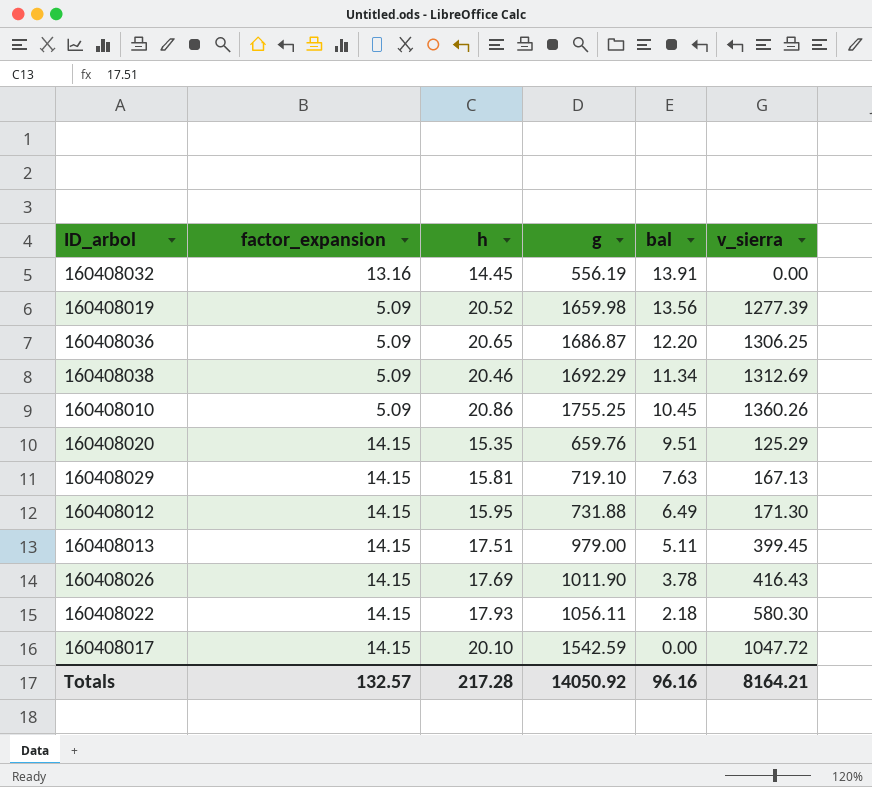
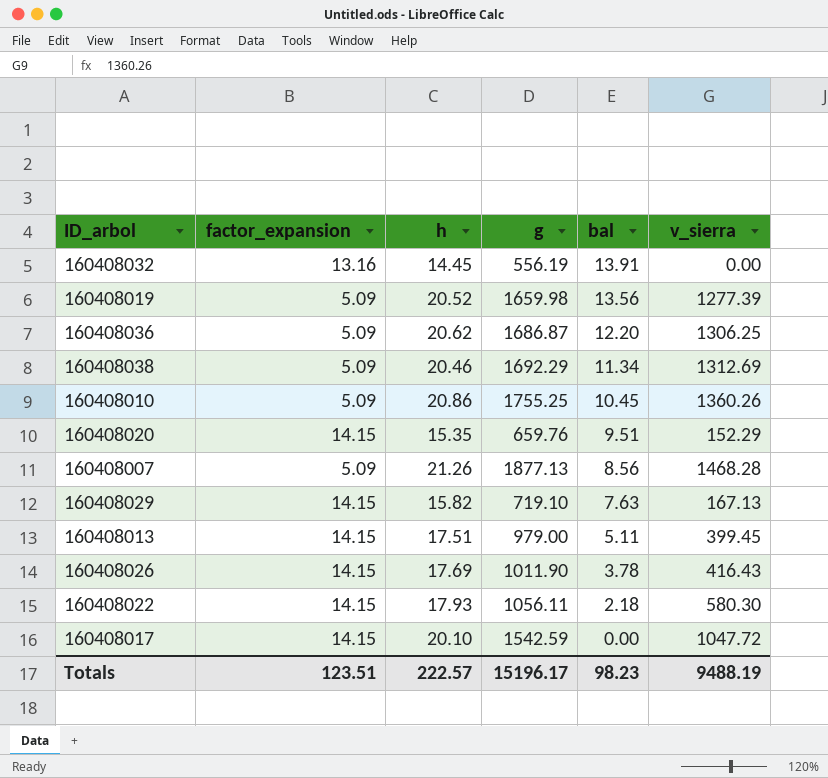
row 160408012: 14.15 | 15.95 | 731.88 | 6.49 | 171.30 -> none
160408036 | h: 20.65 -> 20.62
160408020 | v_sierra: 125.29 -> 152.29
row 160408007: none -> 5.09 | 21.26 | 1877.13 | 8.56 | 1468.28
160408029 | h: 15.81 -> 15.82
Totals | factor_expansion: 132.57 -> 123.51
Totals | h: 217.28 -> 222.57
Totals | g: 14050.92 -> 15196.17
Totals | bal: 96.16 -> 98.23
Totals | v_sierra: 8164.21 -> 9488.19

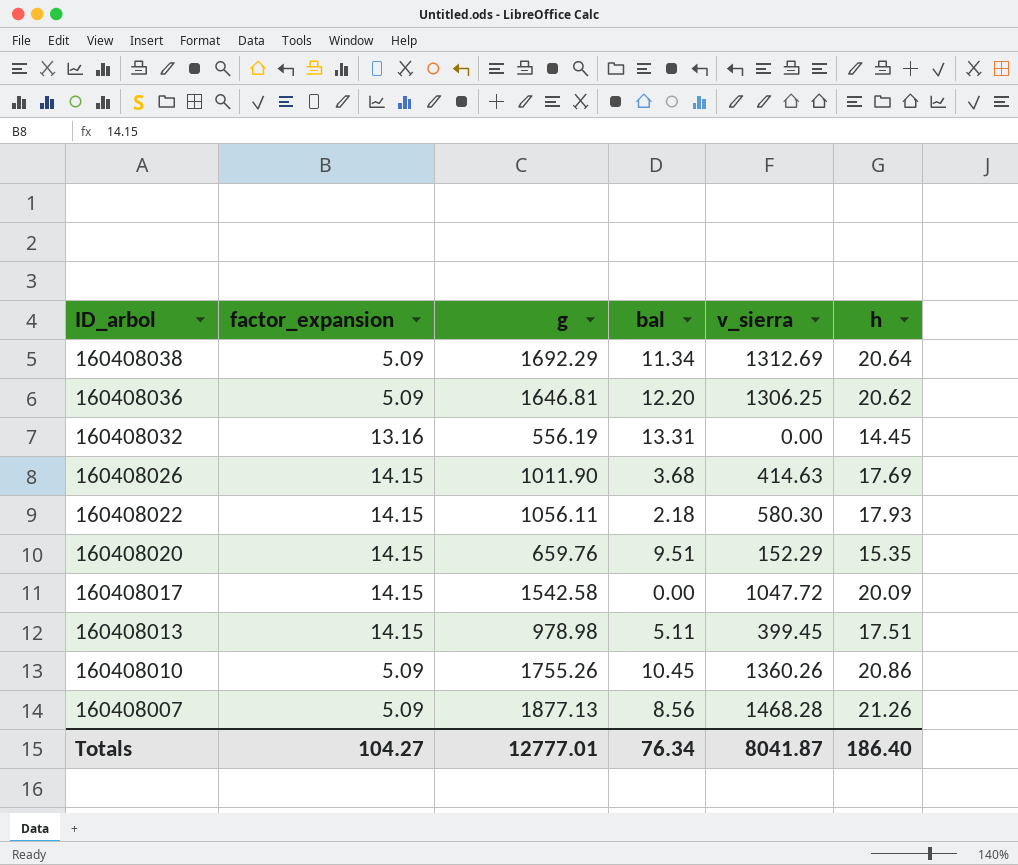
row order: bal descending -> ID_arbol descending
column h | position: 3 -> 6
row 160408019: 5.09 | 20.52 | 1659.98 | 13.56 | 1277.39 -> none
row 160408029: 14.15 | 15.82 | 719.10 | 7.63 | 167.13 -> none
160408038 | h: 20.46 -> 20.64
160408036 | g: 1686.87 -> 1646.81
160408032 | bal: 13.91 -> 13.31
160408026 | bal: 3.78 -> 3.68
160408026 | v_sierra: 416.43 -> 414.63
160408017 | g: 1542.59 -> 1542.58
160408017 | h: 20.10 -> 20.09
160408013 | g: 979.00 -> 978.98
160408010 | g: 1755.25 -> 1755.26
Totals | factor_expansion: 123.51 -> 104.27
Totals | g: 15196.17 -> 12777.01
Totals | bal: 98.23 -> 76.34
Totals | v_sierra: 9488.19 -> 8041.87
Totals | h: 222.57 -> 186.40

